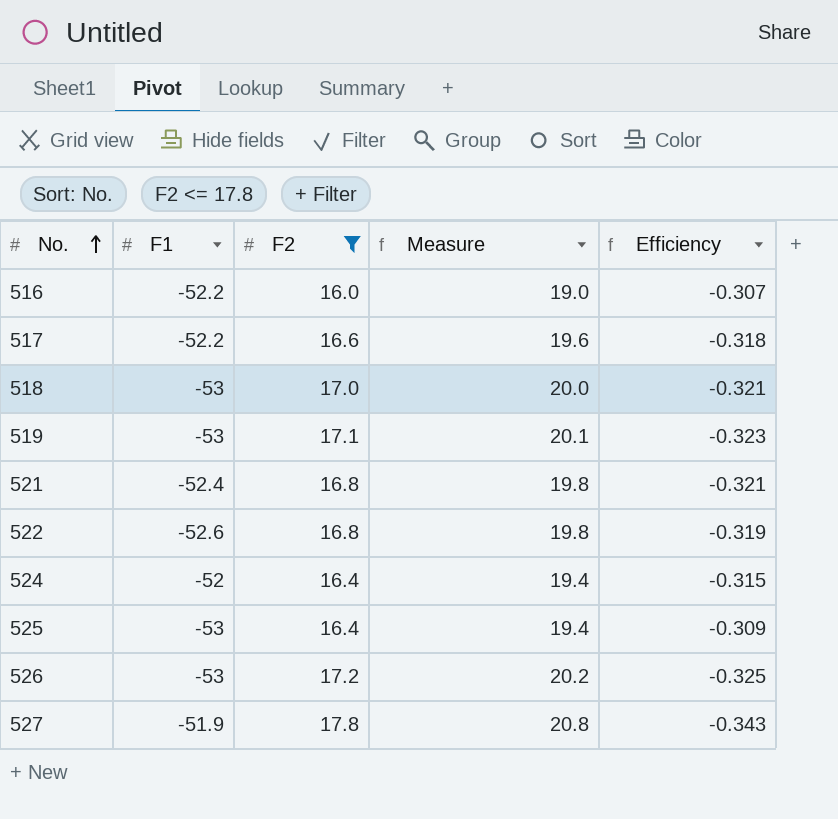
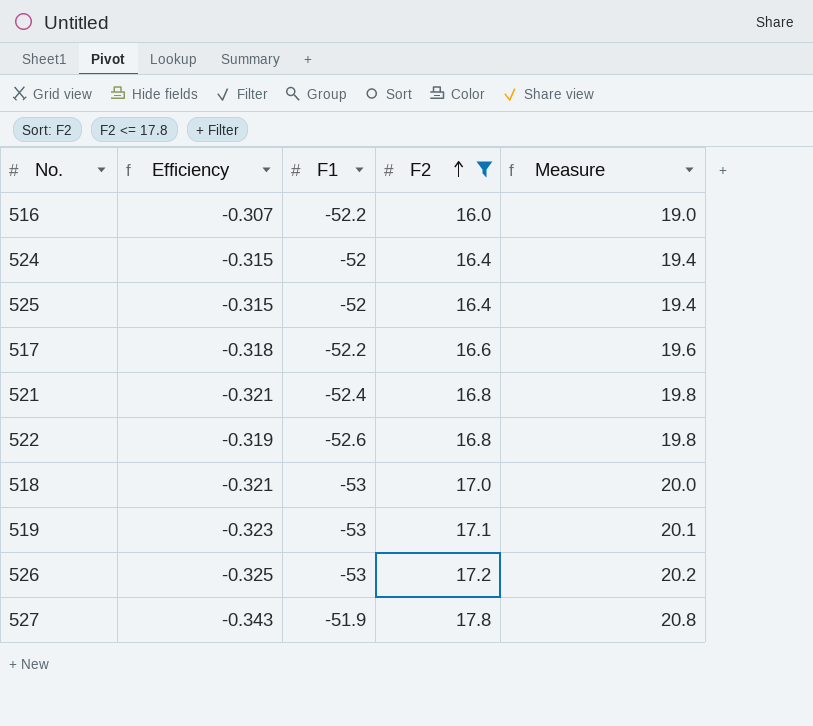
row order: No. ascending -> F2 ascending
column Efficiency | position: 5 -> 2
525 | Efficiency: -0.309 -> -0.315
525 | F1: -53 -> -52

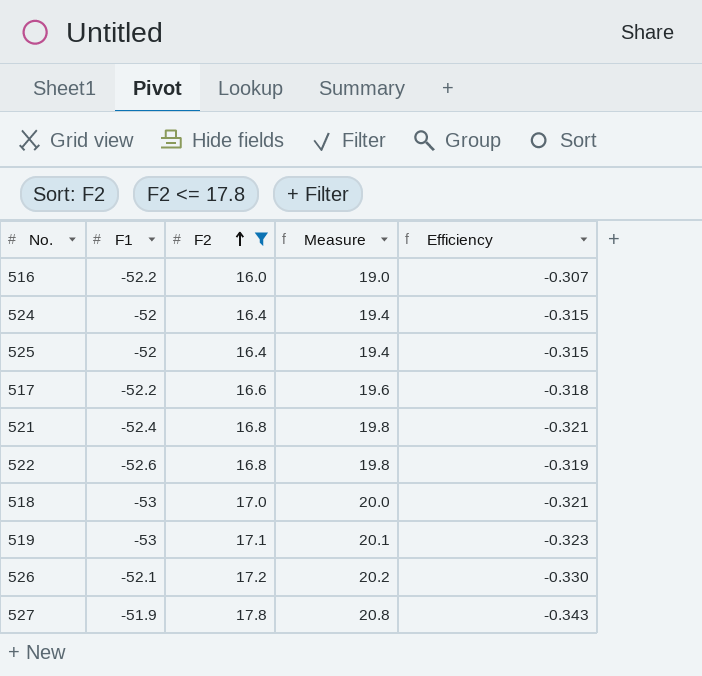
column Efficiency | position: 2 -> 5
526 | F1: -53 -> -52.1
526 | Efficiency: -0.325 -> -0.330

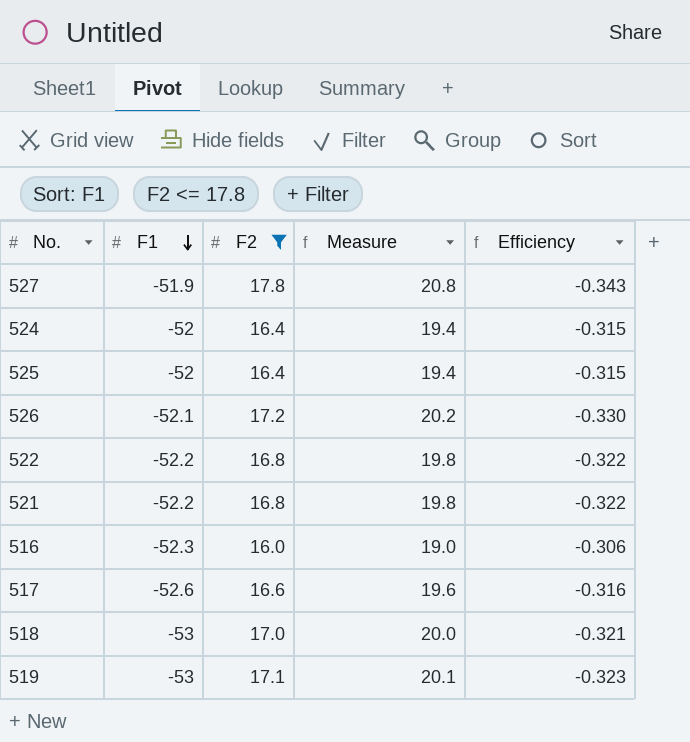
row order: F2 ascending -> F1 descending
522 | F1: -52.6 -> -52.2
522 | Efficiency: -0.319 -> -0.322
521 | F1: -52.4 -> -52.2
521 | Efficiency: -0.321 -> -0.322
516 | F1: -52.2 -> -52.3
516 | Efficiency: -0.307 -> -0.306
517 | F1: -52.2 -> -52.6
517 | Efficiency: -0.318 -> -0.316

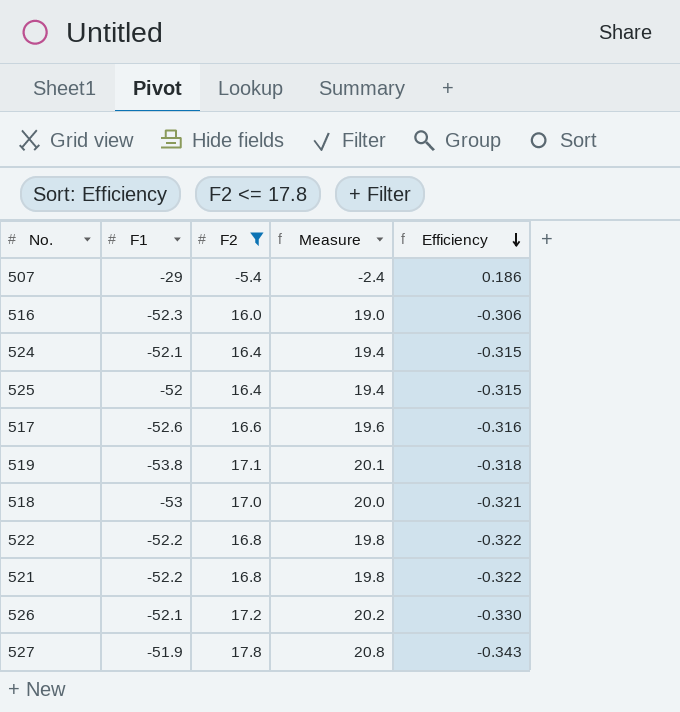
row order: F1 descending -> Efficiency descending
row 507: none -> -29 | -5.4 | -2.4 | 0.186
524 | F1: -52 -> -52.1
519 | F1: -53 -> -53.8
519 | Efficiency: -0.323 -> -0.318

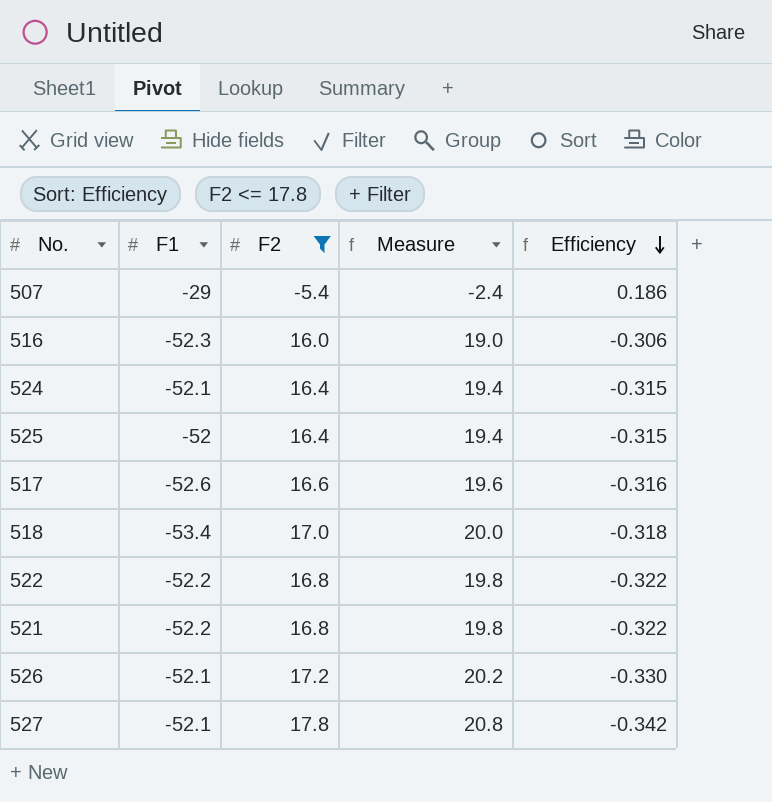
row 519: -53.8 | 17.1 | 20.1 | -0.318 -> none
518 | F1: -53 -> -53.4
518 | Efficiency: -0.321 -> -0.318
527 | F1: -51.9 -> -52.1
527 | Efficiency: -0.343 -> -0.342

